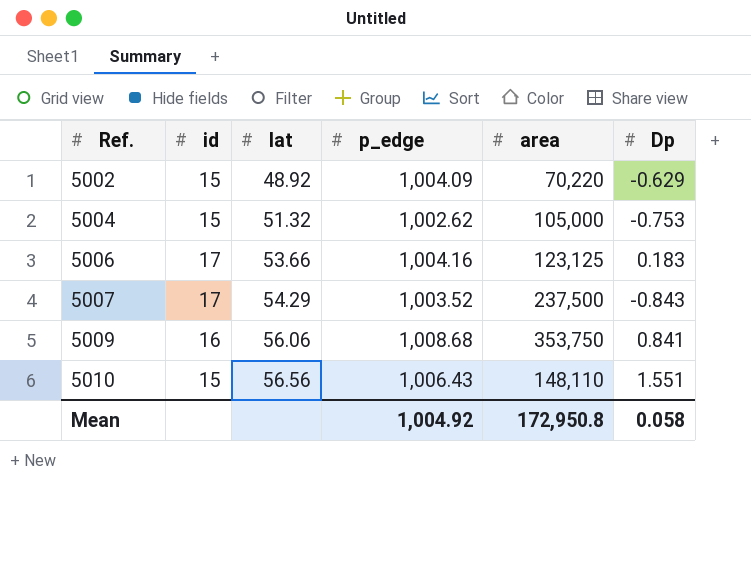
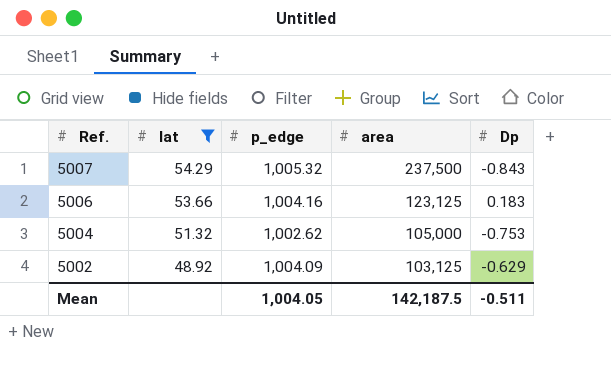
filter: none -> lat <= 54.29
row order: Ref. ascending -> Ref. descending
column id | position: 2 -> none
5007 | p_edge: 1,003.52 -> 1,005.32
5002 | area: 70,220 -> 103,125
Mean | p_edge: 1,004.92 -> 1,004.05
Mean | area: 172,950.8 -> 142,187.5
Mean | Dp: 0.058 -> -0.511

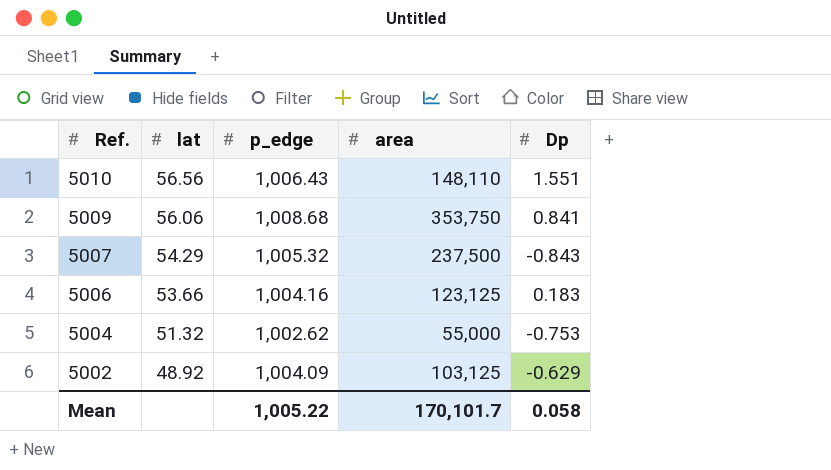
filter: lat <= 54.29 -> none
5004 | area: 105,000 -> 55,000
Mean | p_edge: 1,004.05 -> 1,005.22
Mean | area: 142,187.5 -> 170,101.7
Mean | Dp: -0.511 -> 0.058

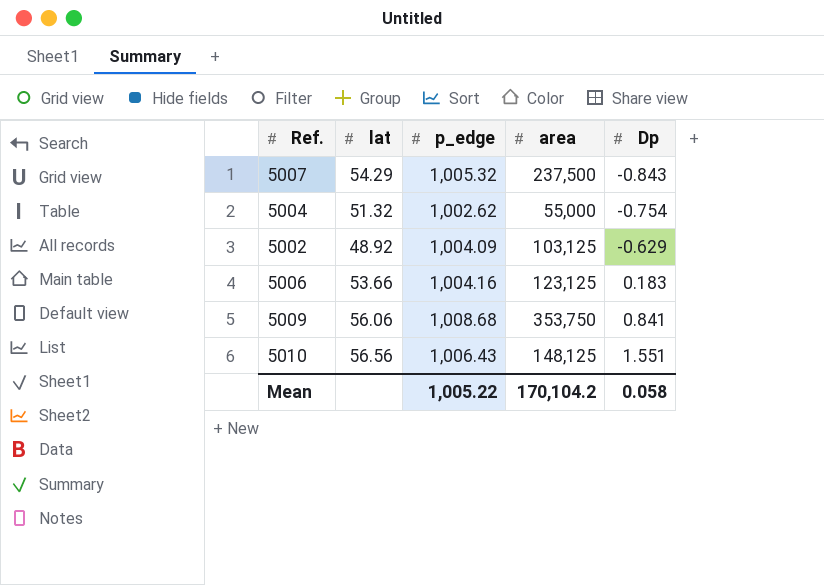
row order: Ref. descending -> Dp ascending
5004 | Dp: -0.753 -> -0.754
5010 | area: 148,110 -> 148,125
Mean | area: 170,101.7 -> 170,104.2

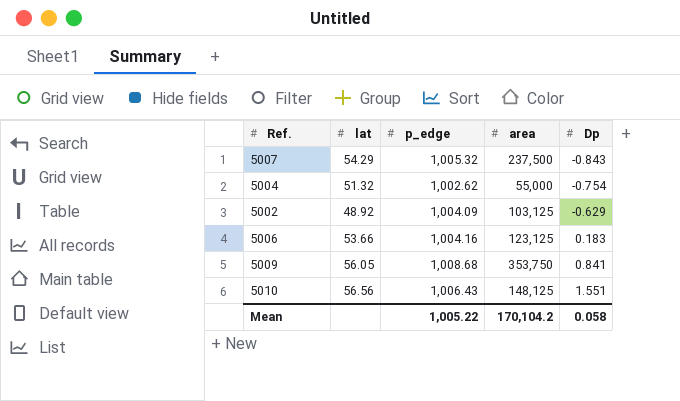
5009 | lat: 56.06 -> 56.05

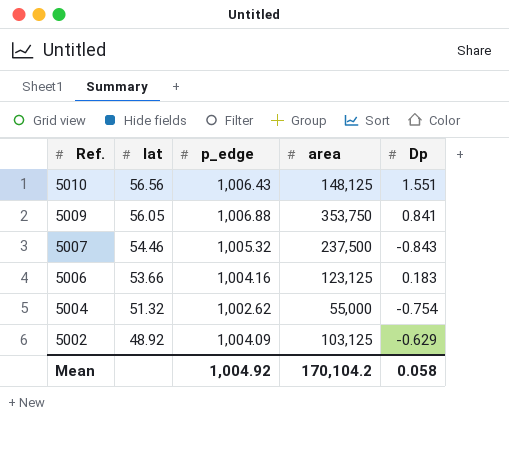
row order: Dp ascending -> Ref. descending
5009 | p_edge: 1,008.68 -> 1,006.88
5007 | lat: 54.29 -> 54.46
Mean | p_edge: 1,005.22 -> 1,004.92

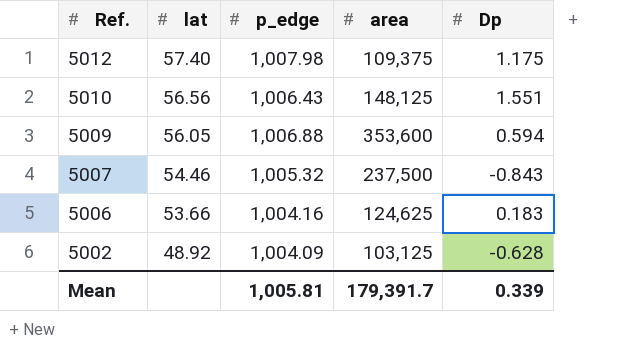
row 5004: 51.32 | 1,002.62 | 55,000 | -0.754 -> none
row 5012: none -> 57.40 | 1,007.98 | 109,375 | 1.175
5009 | area: 353,750 -> 353,600
5009 | Dp: 0.841 -> 0.594
5006 | area: 123,125 -> 124,625
5002 | Dp: -0.629 -> -0.628
Mean | p_edge: 1,004.92 -> 1,005.81
Mean | area: 170,104.2 -> 179,391.7
Mean | Dp: 0.058 -> 0.339

